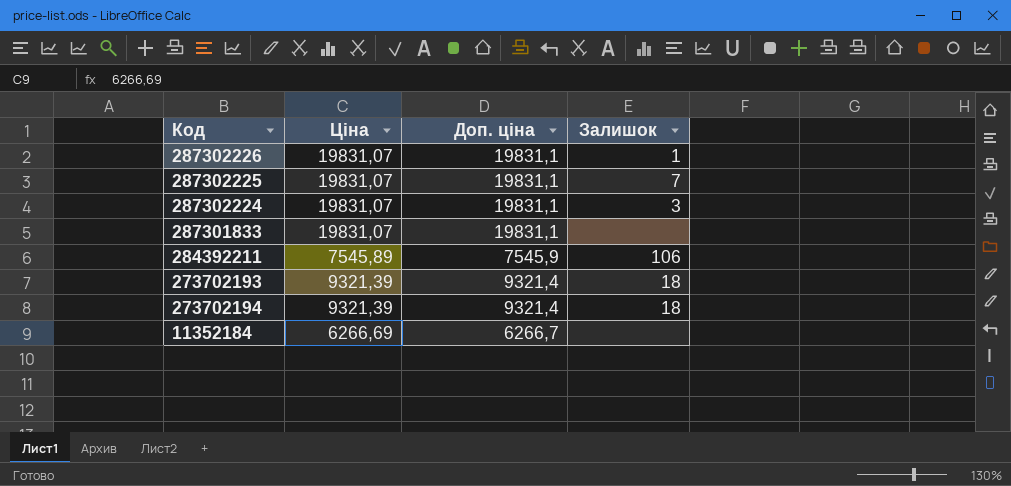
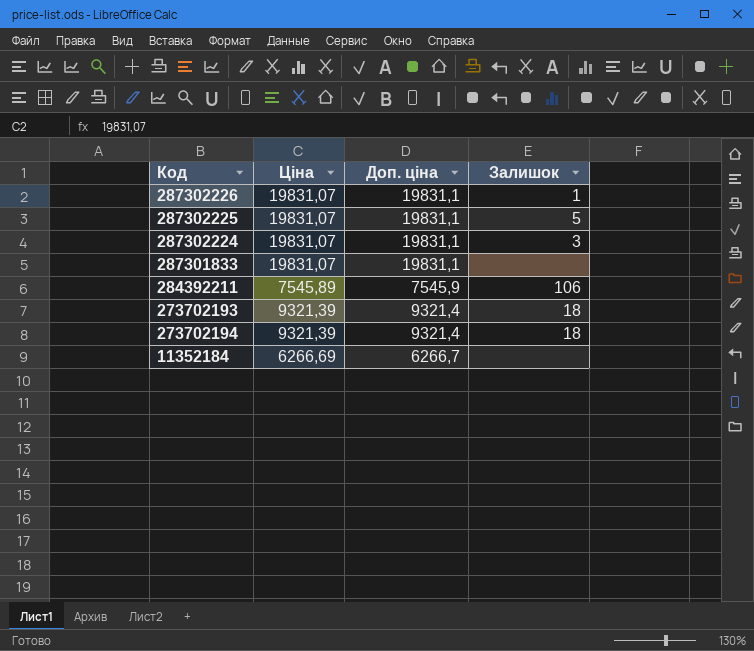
287302225 | Залишок: 7 -> 5

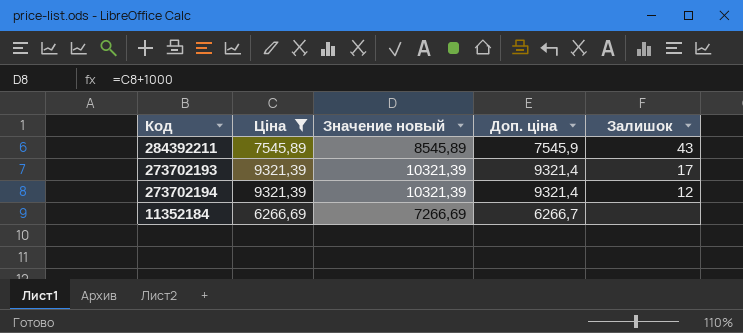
filter: none -> Ціна != 19831,07
column Значение новый | formula: none -> [Ціна] + 1000
284392211 | Залишок: 106 -> 43
273702193 | Залишок: 18 -> 17
273702194 | Залишок: 18 -> 12

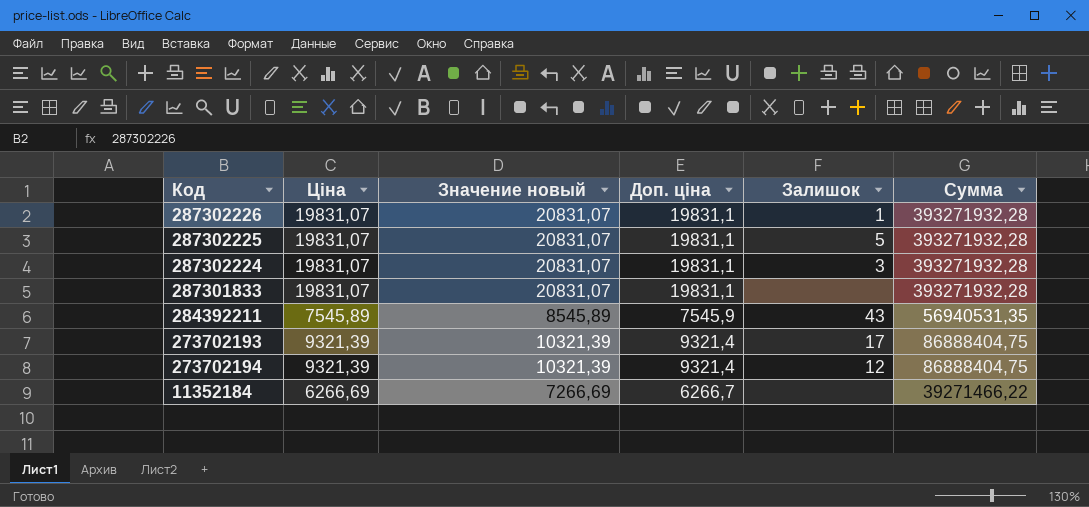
filter: Ціна != 19831,07 -> none
column Сумма | formula: none -> [Ціна] * [Доп. ціна]

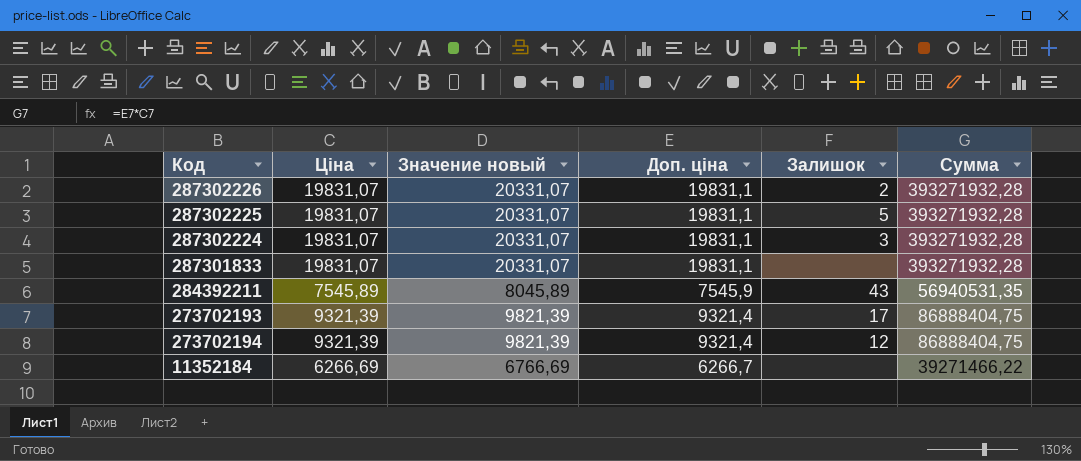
column Значение новый | formula: [Ціна] + 1000 -> [Ціна] + 500
287302226 | Залишок: 1 -> 2

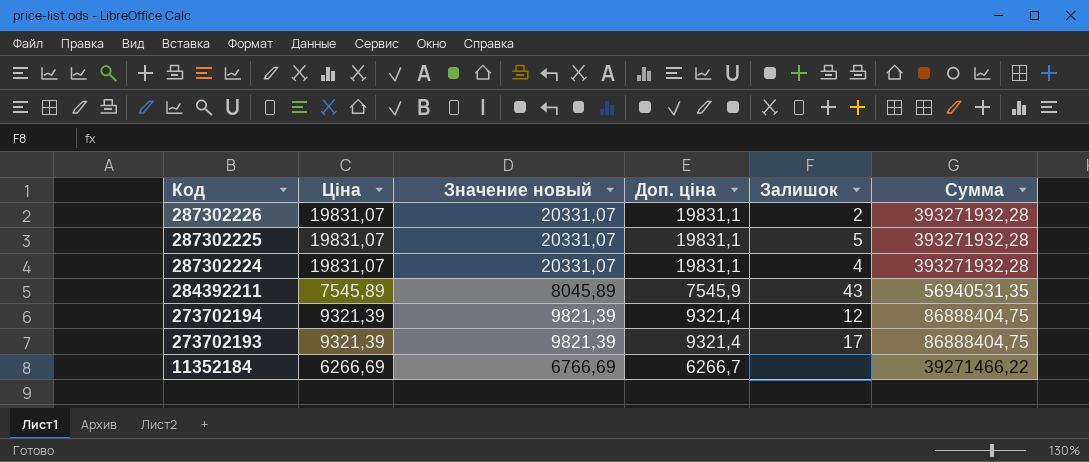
row order: none -> Код descending
row 287301833: 19831,07 | 20331,07 | 19831,1 | none | 393271932,28 -> none
287302224 | Залишок: 3 -> 4

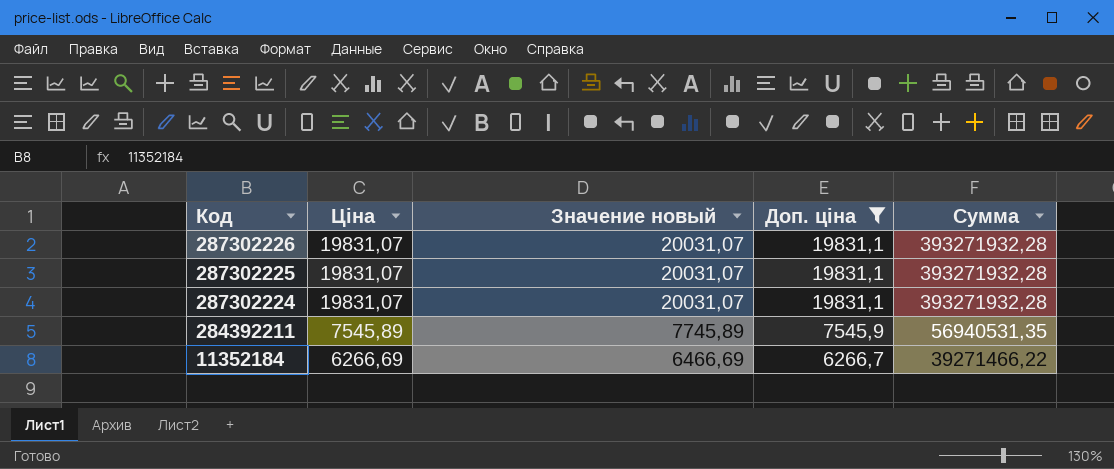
filter: none -> Доп. ціна != 9321,4
column Залишок | position: 5 -> none
column Значение новый | formula: [Ціна] + 500 -> [Ціна] + 200

